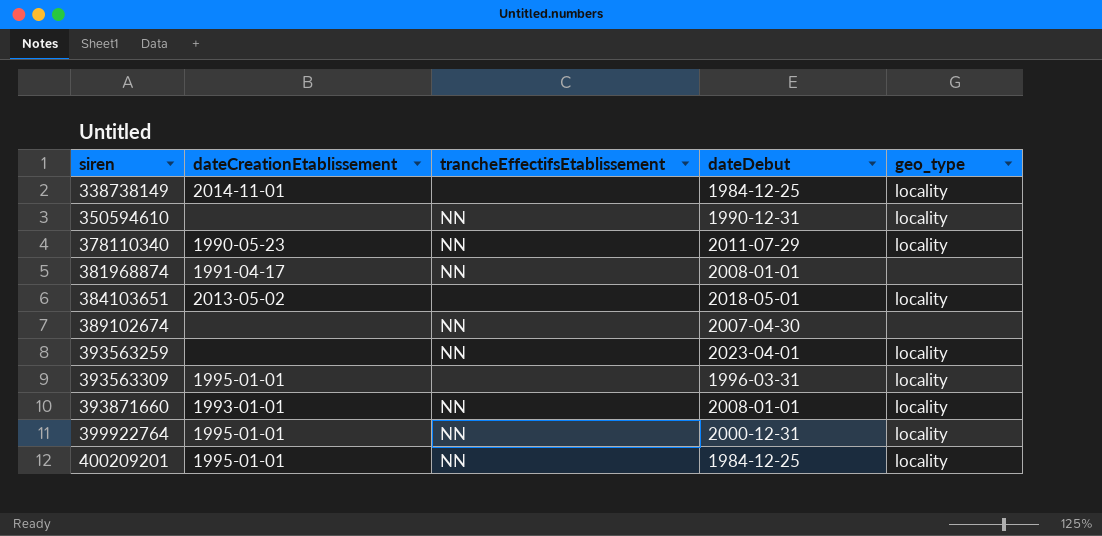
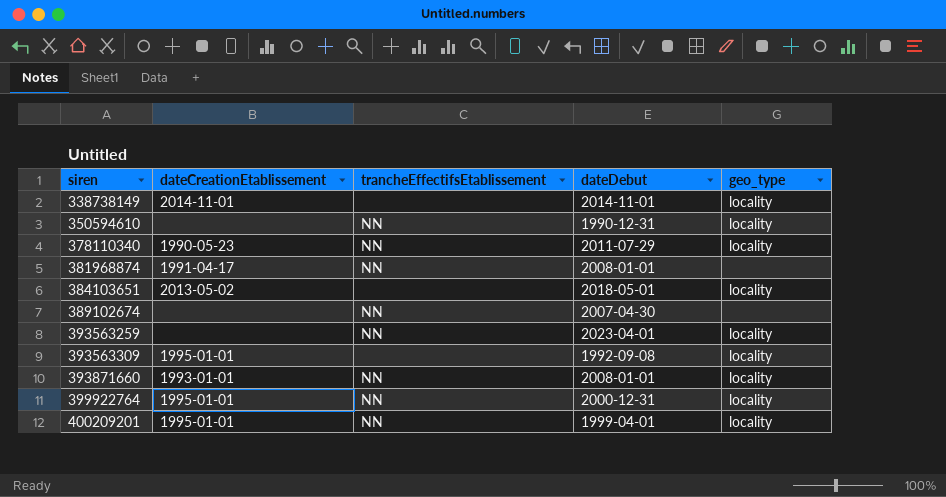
338738149 | dateDebut: 1984-12-25 -> 2014-11-01
393563309 | dateDebut: 1996-03-31 -> 1992-09-08
400209201 | dateDebut: 1984-12-25 -> 1999-04-01

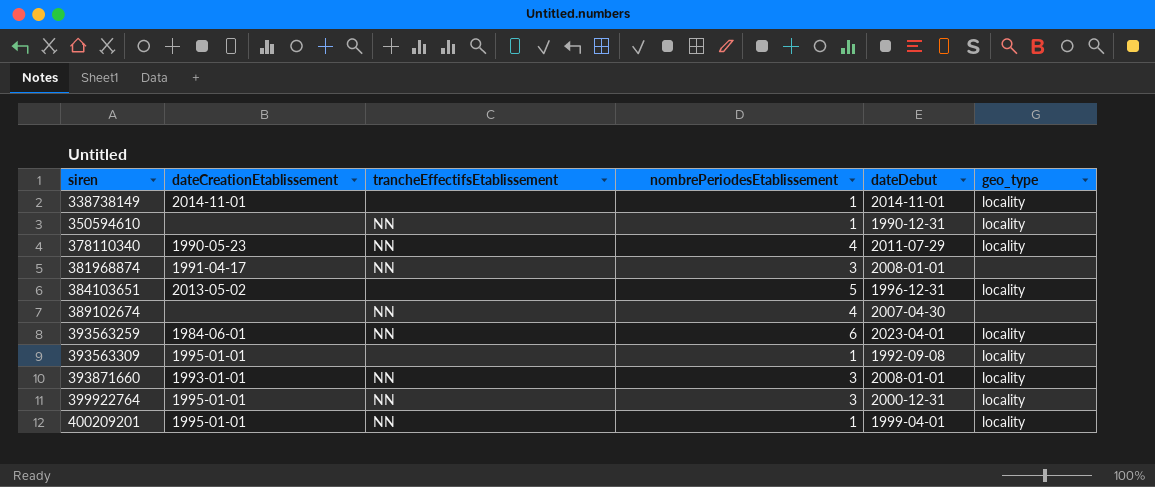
column nombrePeriodesEtablissement | position: none -> 4
384103651 | dateDebut: 2018-05-01 -> 1996-12-31
393563259 | dateCreationEtablissement: none -> 1984-06-01

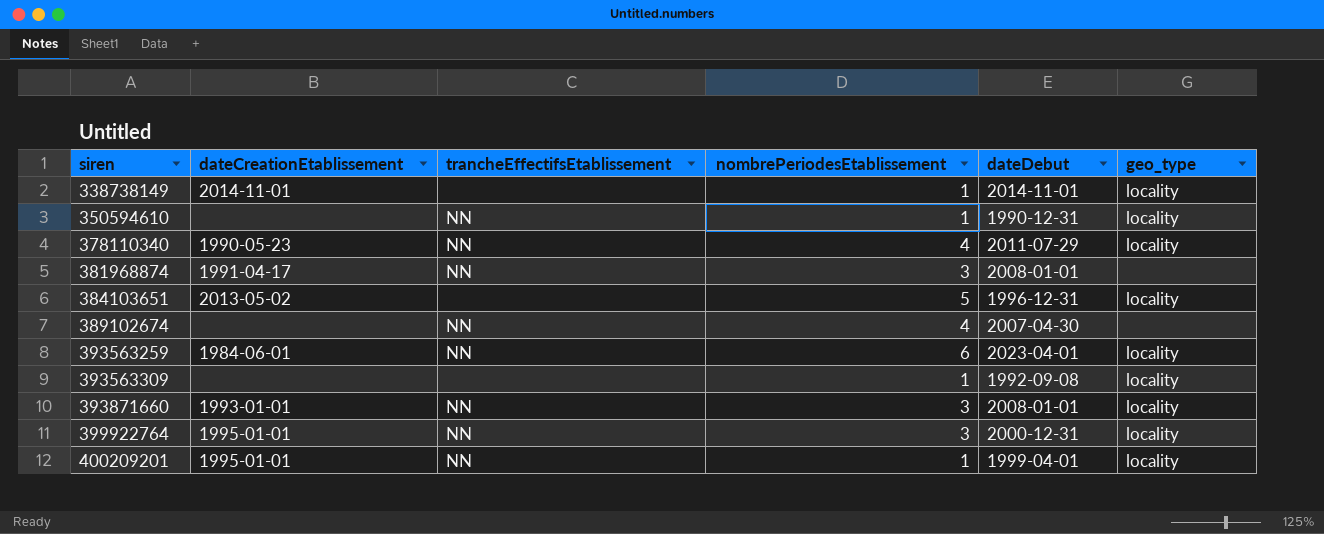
393563309 | dateCreationEtablissement: 1995-01-01 -> none

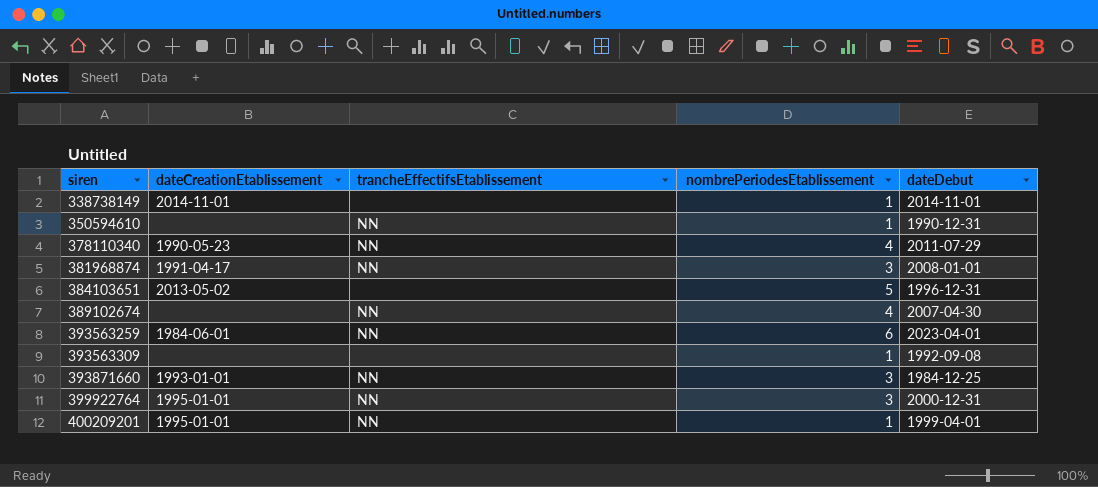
column geo_type | position: 6 -> none
393871660 | dateDebut: 2008-01-01 -> 1984-12-25

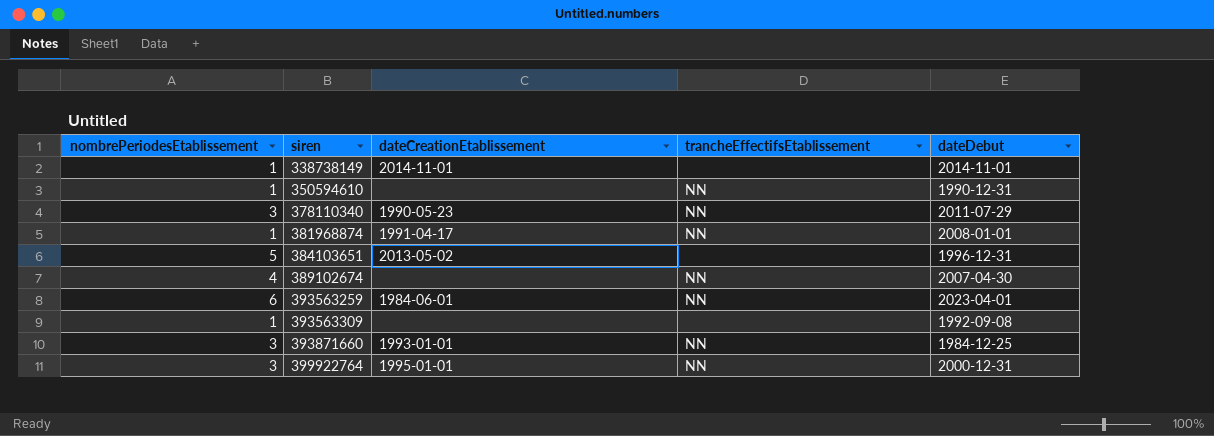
column nombrePeriodesEtablissement | position: 4 -> 1
row 400209201: 1995-01-01 | NN | 1 | 1999-04-01 -> none
378110340 | nombrePeriodesEtablissement: 4 -> 3
381968874 | nombrePeriodesEtablissement: 3 -> 1

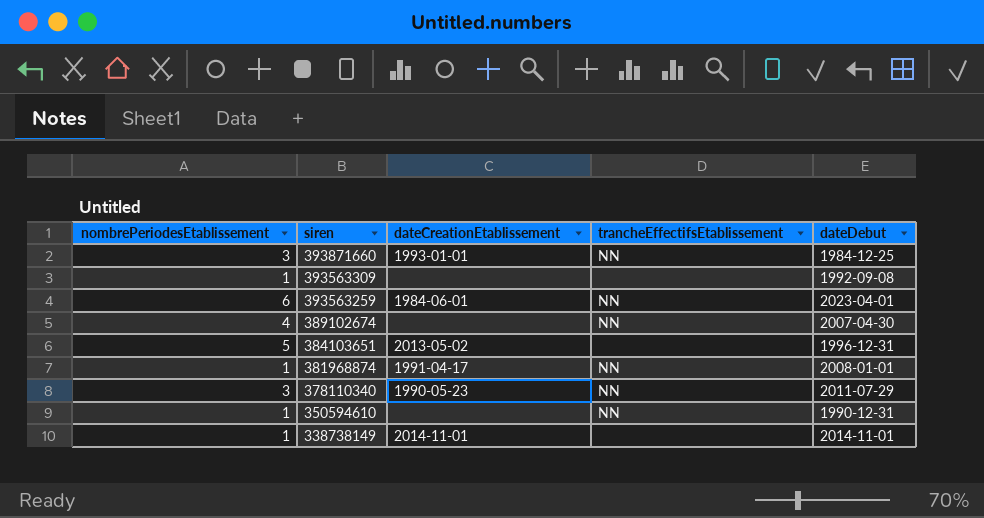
row order: siren ascending -> siren descending
row 399922764: 3 | 1995-01-01 | NN | 2000-12-31 -> none

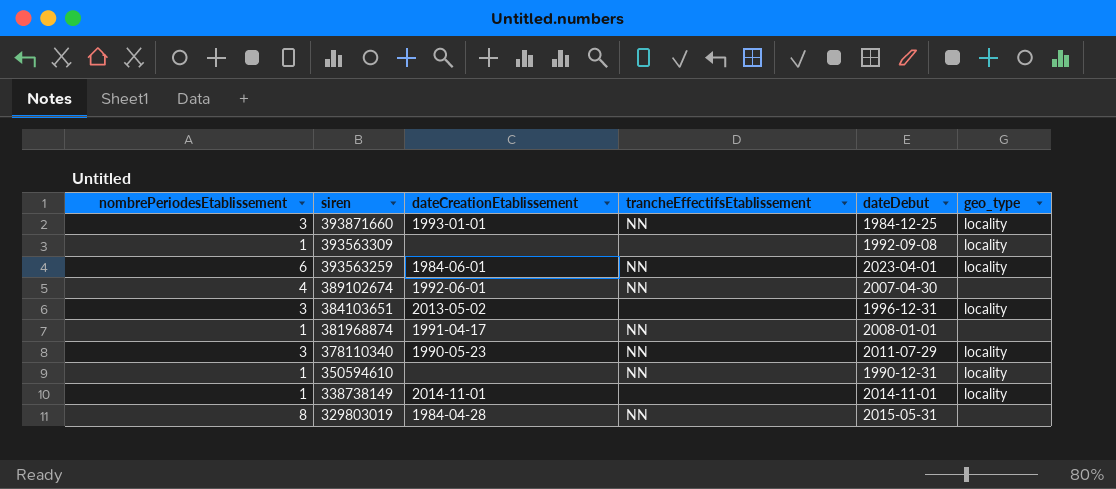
column geo_type | position: none -> 6
389102674 | dateCreationEtablissement: none -> 1992-06-01
384103651 | nombrePeriodesEtablissement: 5 -> 3
row 329803019: none -> 8 | 1984-04-28 | NN | 2015-05-31 | none

